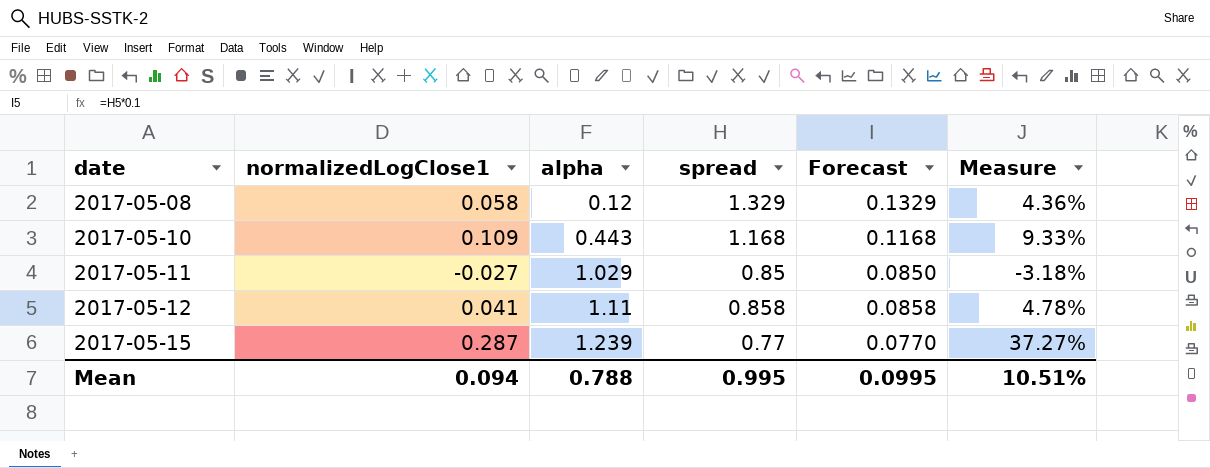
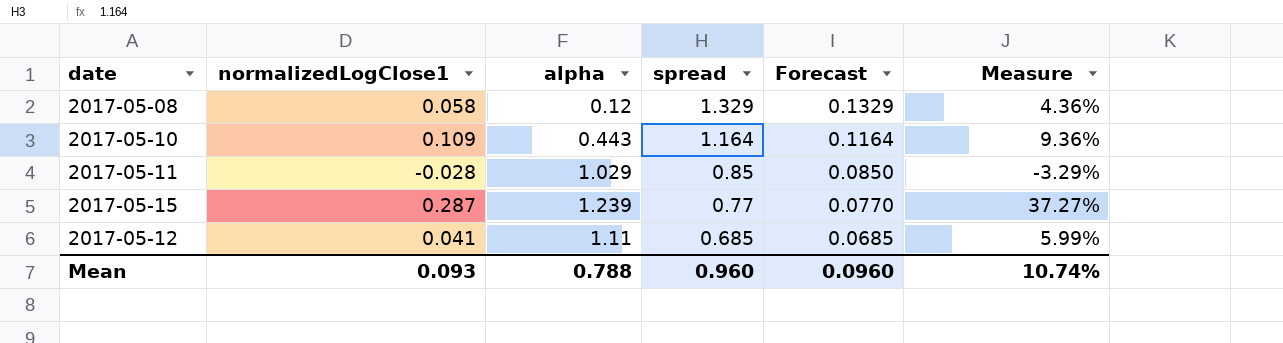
row order: date ascending -> spread descending
2017-05-10 | spread: 1.168 -> 1.164
2017-05-10 | Forecast: 0.1168 -> 0.1164
2017-05-10 | Measure: 9.33% -> 9.36%
2017-05-11 | normalizedLogClose1: -0.027 -> -0.028
2017-05-11 | Measure: -3.18% -> -3.29%
2017-05-12 | spread: 0.858 -> 0.685
2017-05-12 | Forecast: 0.0858 -> 0.0685
2017-05-12 | Measure: 4.78% -> 5.99%
Mean | normalizedLogClose1: 0.094 -> 0.093
Mean | spread: 0.995 -> 0.960
Mean | Forecast: 0.0995 -> 0.0960
Mean | Measure: 10.51% -> 10.74%

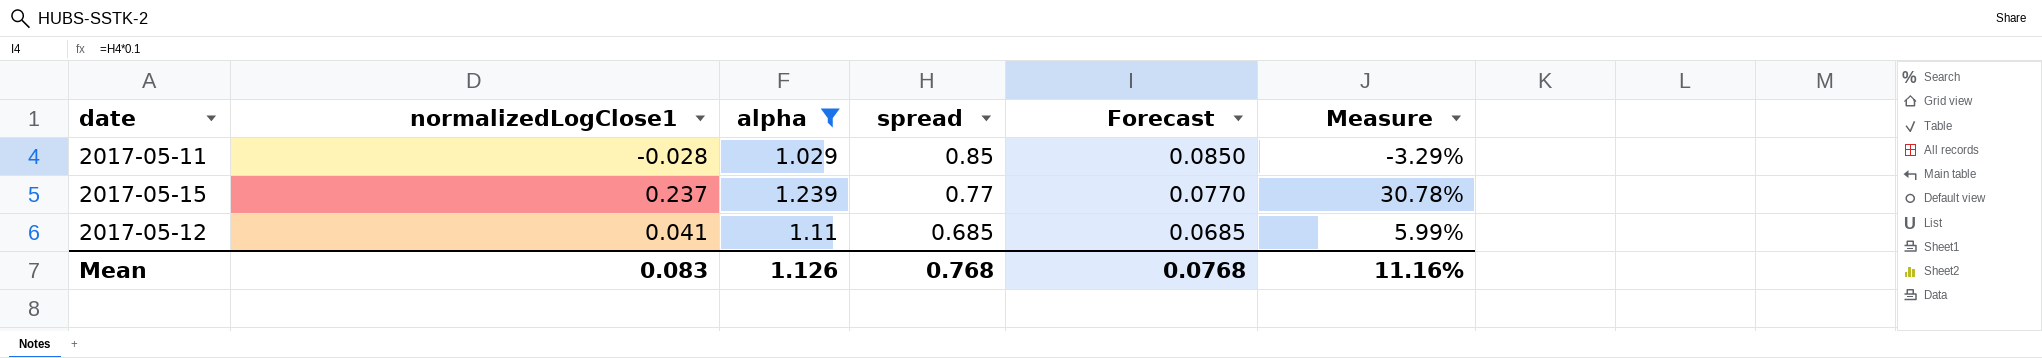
filter: none -> alpha >= 1.029
2017-05-15 | normalizedLogClose1: 0.287 -> 0.237
2017-05-15 | Measure: 37.27% -> 30.78%
Mean | normalizedLogClose1: 0.093 -> 0.083
Mean | alpha: 0.788 -> 1.126
Mean | spread: 0.960 -> 0.768
Mean | Forecast: 0.0960 -> 0.0768
Mean | Measure: 10.74% -> 11.16%

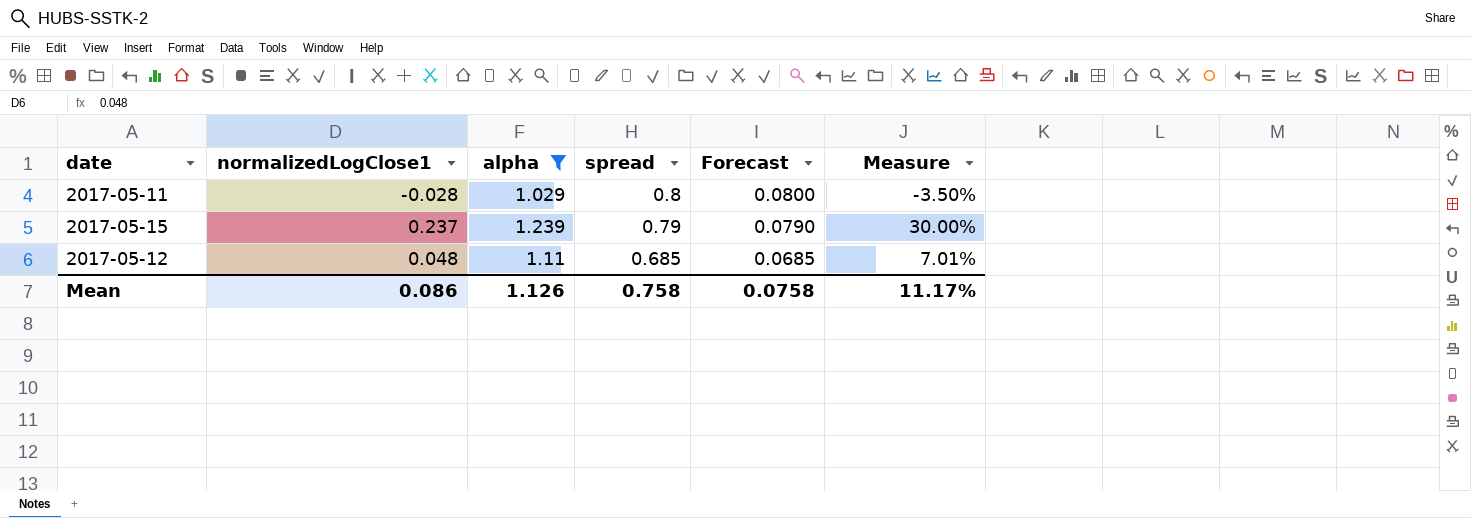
2017-05-11 | spread: 0.85 -> 0.8
2017-05-11 | Forecast: 0.0850 -> 0.0800
2017-05-11 | Measure: -3.29% -> -3.50%
2017-05-15 | spread: 0.77 -> 0.79
2017-05-15 | Forecast: 0.0770 -> 0.0790
2017-05-15 | Measure: 30.78% -> 30.00%
2017-05-12 | normalizedLogClose1: 0.041 -> 0.048
2017-05-12 | Measure: 5.99% -> 7.01%
Mean | normalizedLogClose1: 0.083 -> 0.086
Mean | spread: 0.768 -> 0.758
Mean | Forecast: 0.0768 -> 0.0758
Mean | Measure: 11.16% -> 11.17%

